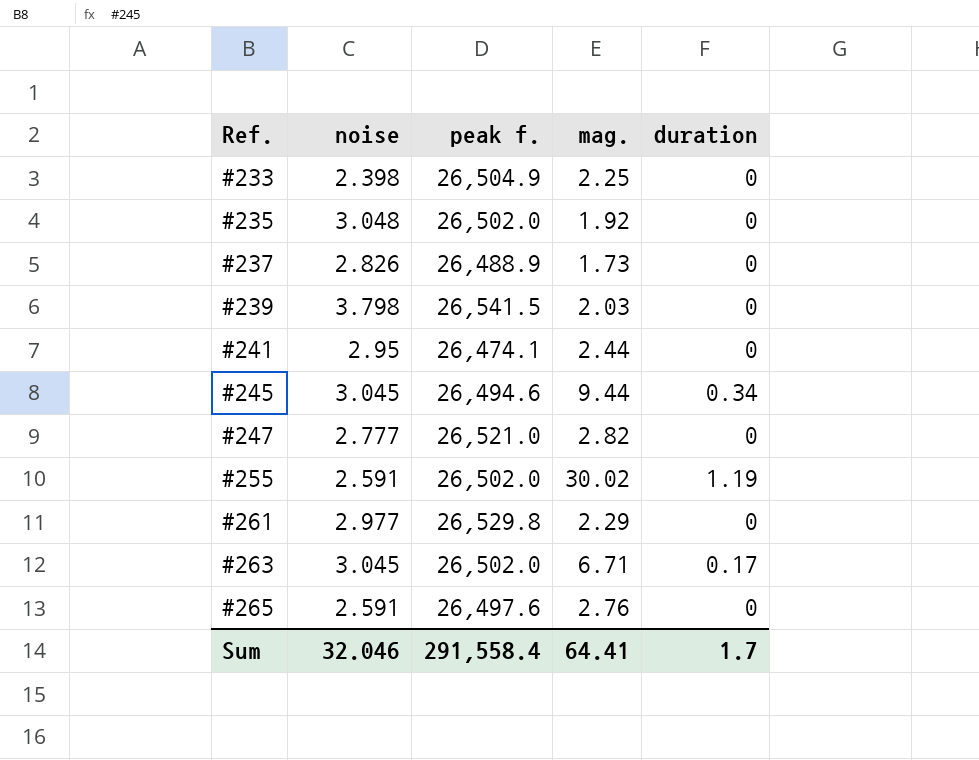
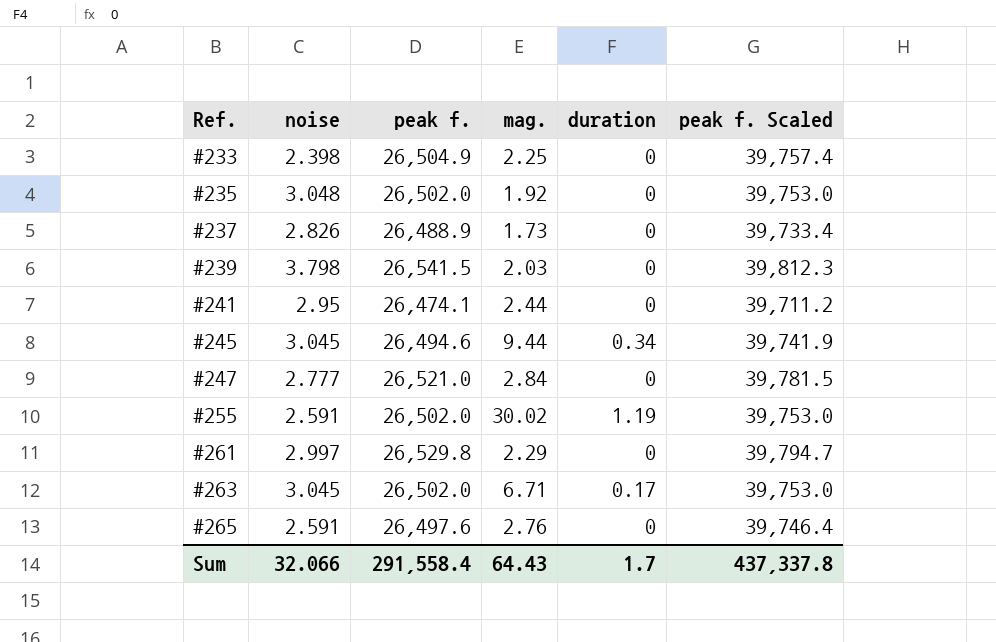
column peak f. Scaled | formula: none -> [peak f.] * 1.5
#247 | mag.: 2.82 -> 2.84
#261 | noise: 2.977 -> 2.997
Sum | noise: 32.046 -> 32.066
Sum | mag.: 64.41 -> 64.43

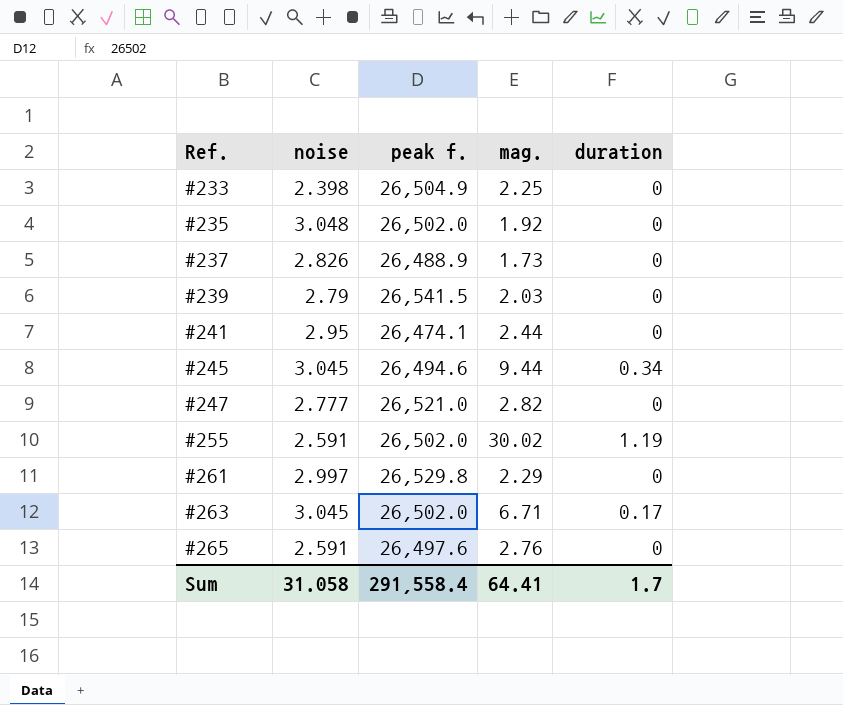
column peak f. Scaled | formula: [peak f.] * 1.5 -> none
#239 | noise: 3.798 -> 2.79
#247 | mag.: 2.84 -> 2.82
Sum | noise: 32.066 -> 31.058
Sum | mag.: 64.43 -> 64.41

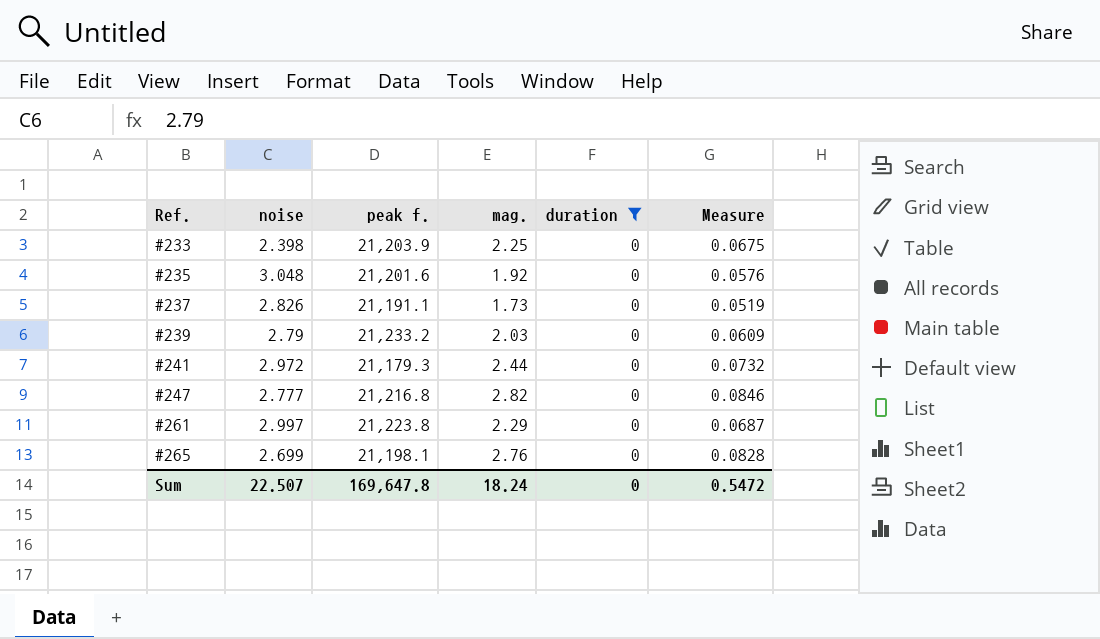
filter: none -> duration = 0
column Measure | formula: none -> [mag.] * 0.03
#233 | peak f.: 26,504.9 -> 21,203.9
#235 | peak f.: 26,502.0 -> 21,201.6
#237 | peak f.: 26,488.9 -> 21,191.1
#239 | peak f.: 26,541.5 -> 21,233.2
#241 | noise: 2.95 -> 2.972
#241 | peak f.: 26,474.1 -> 21,179.3
#247 | peak f.: 26,521.0 -> 21,216.8
#261 | peak f.: 26,529.8 -> 21,223.8
#265 | noise: 2.591 -> 2.699
#265 | peak f.: 26,497.6 -> 21,198.1
Sum | noise: 31.058 -> 22.507
Sum | peak f.: 291,558.4 -> 169,647.8
Sum | mag.: 64.41 -> 18.24
Sum | duration: 1.7 -> 0

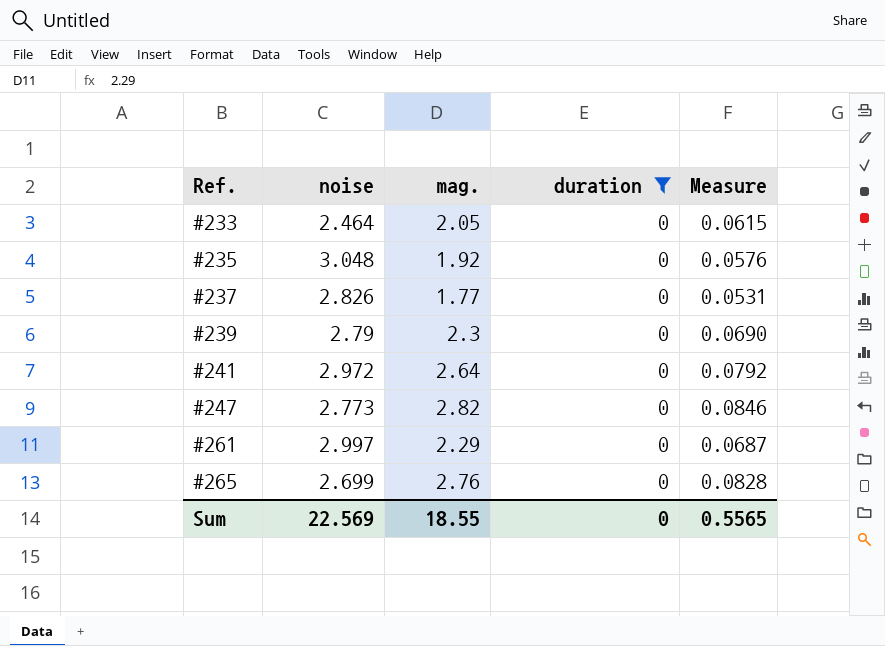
column peak f. | position: 3 -> none
#233 | noise: 2.398 -> 2.464
#233 | mag.: 2.25 -> 2.05
#233 | Measure: 0.0675 -> 0.0615
#237 | mag.: 1.73 -> 1.77
#237 | Measure: 0.0519 -> 0.0531
#239 | mag.: 2.03 -> 2.3
#239 | Measure: 0.0609 -> 0.0690
#241 | mag.: 2.44 -> 2.64
#241 | Measure: 0.0732 -> 0.0792
#247 | noise: 2.777 -> 2.773
Sum | noise: 22.507 -> 22.569
Sum | mag.: 18.24 -> 18.55
Sum | Measure: 0.5472 -> 0.5565

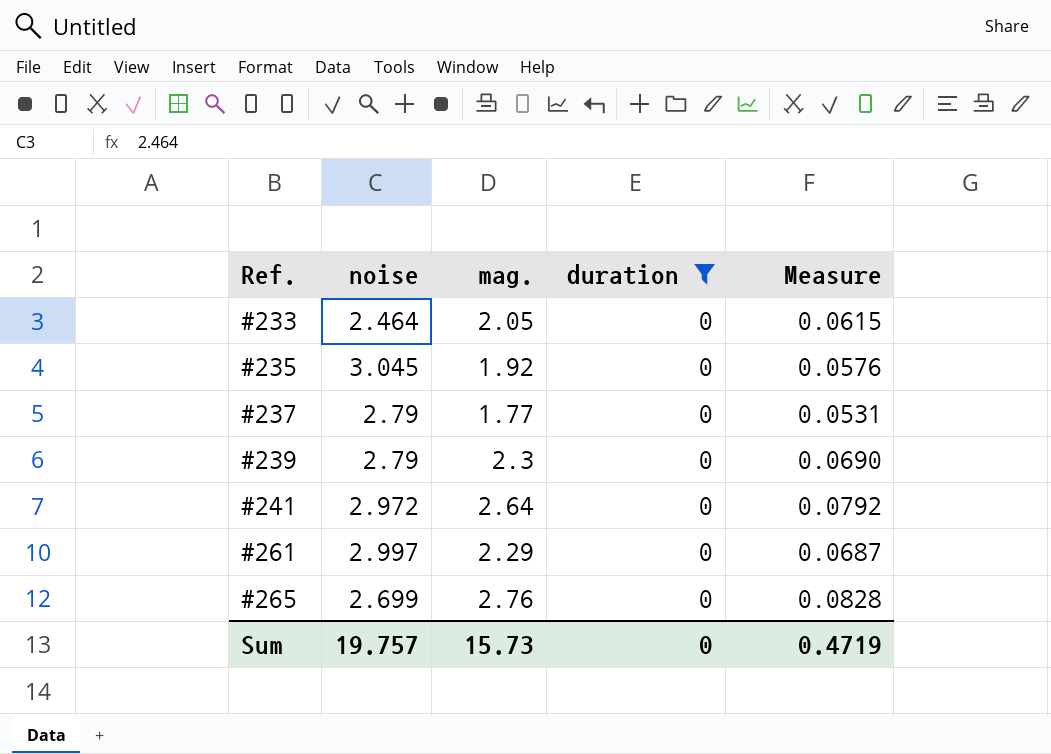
row #247: 2.773 | 2.82 | 0 | 0.0846 -> none
#235 | noise: 3.048 -> 3.045
#237 | noise: 2.826 -> 2.79
Sum | noise: 22.569 -> 19.757
Sum | mag.: 18.55 -> 15.73
Sum | Measure: 0.5565 -> 0.4719

